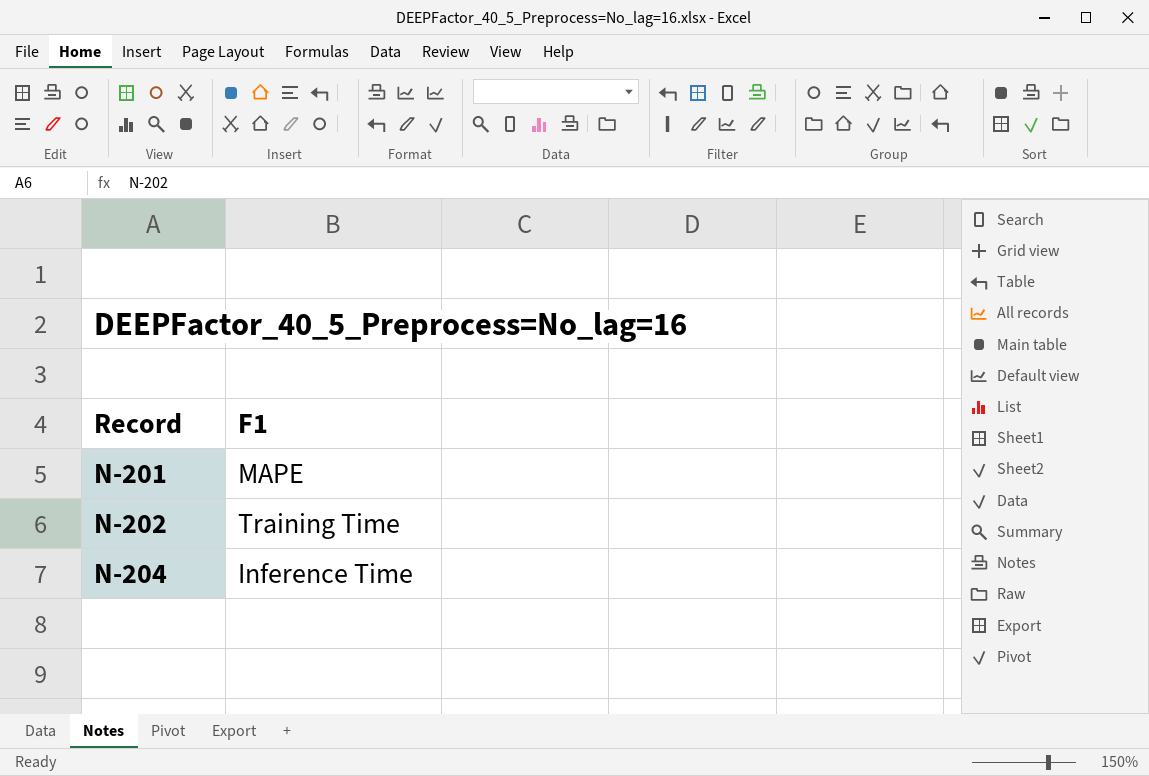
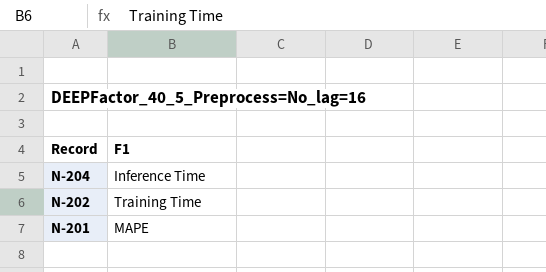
row order: Record ascending -> Record descending

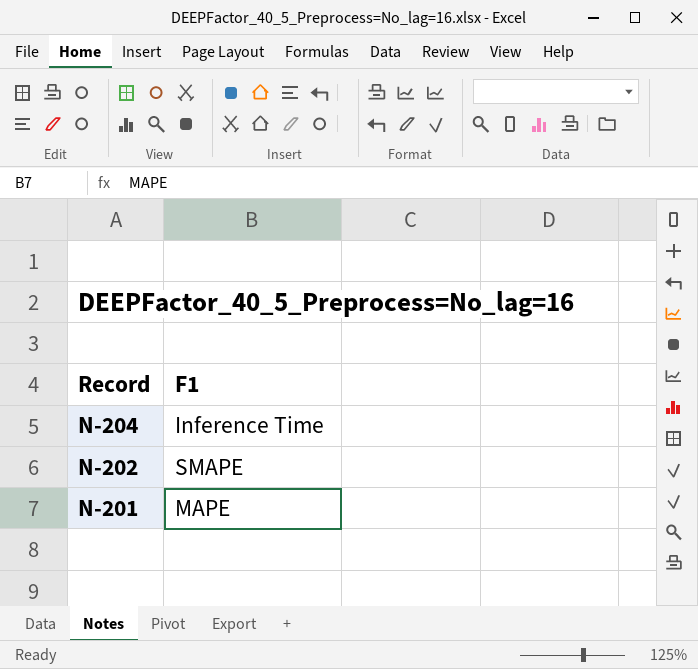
N-202 | F1: Training Time -> SMAPE

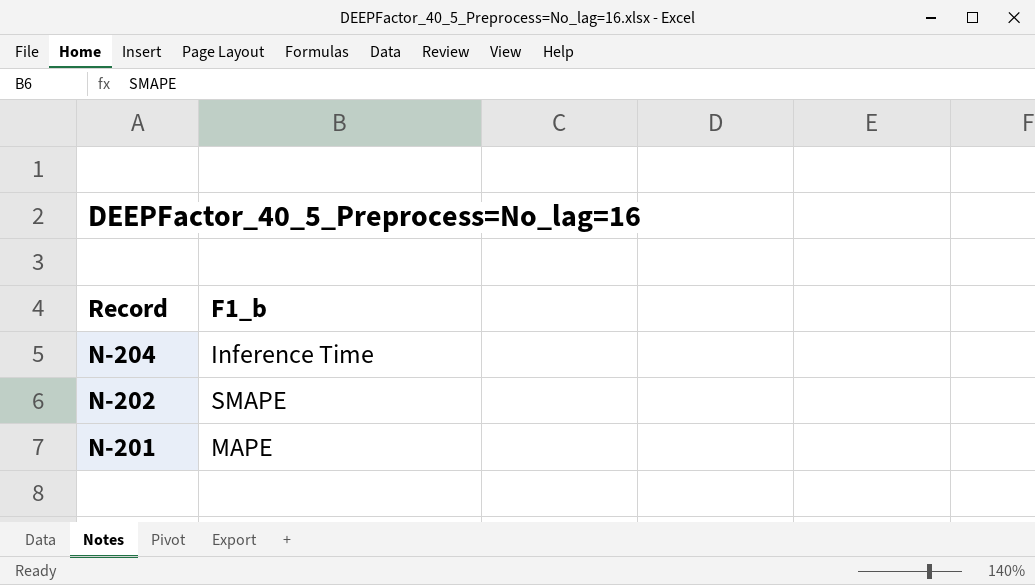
column name: F1 -> F1_b

